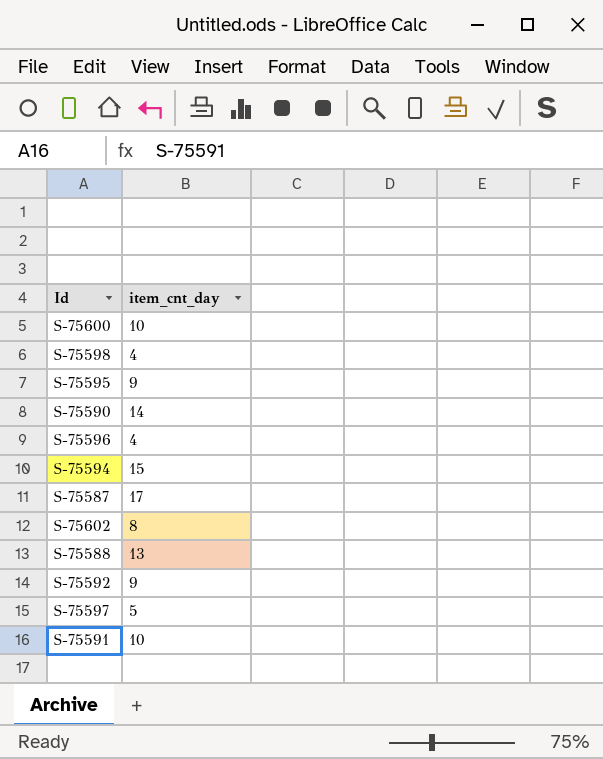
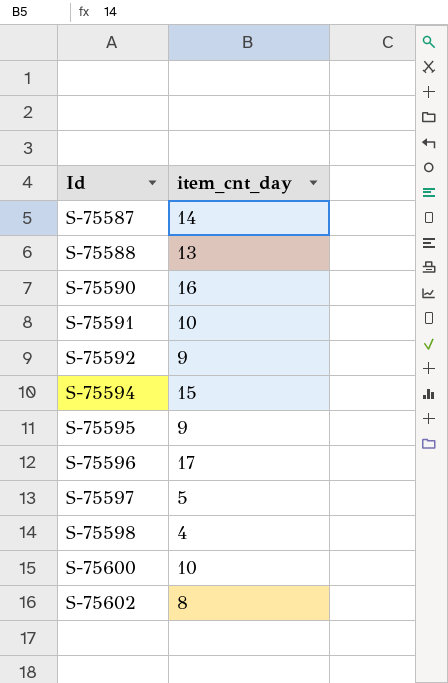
row order: none -> Id ascending
S-75587 | item_cnt_day: 17 -> 14
S-75590 | item_cnt_day: 14 -> 16
S-75596 | item_cnt_day: 4 -> 17

